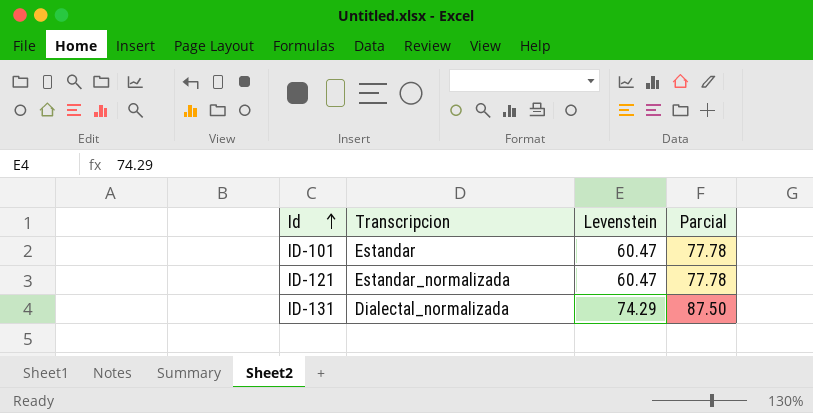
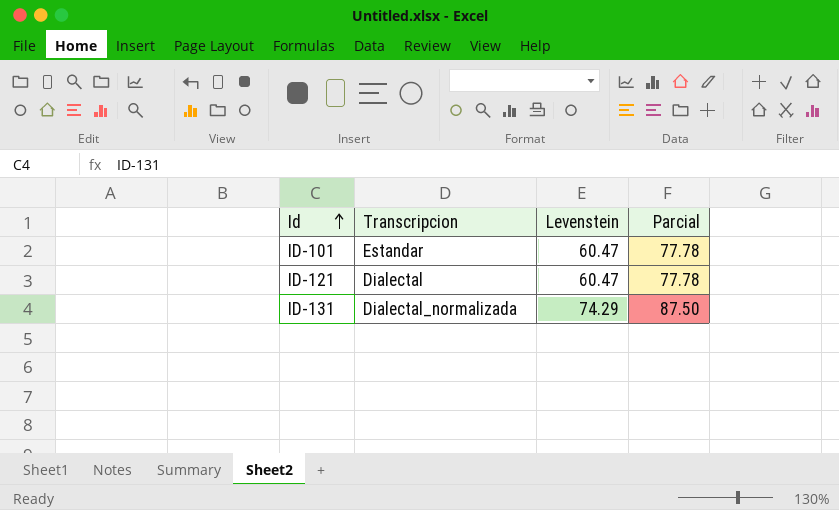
ID-121 | Transcripcion: Estandar_normalizada -> Dialectal

